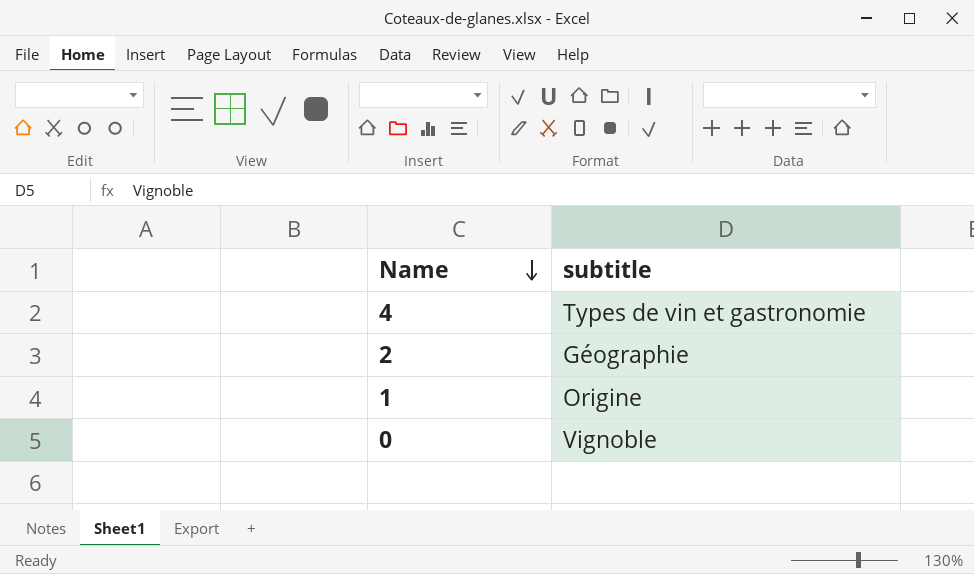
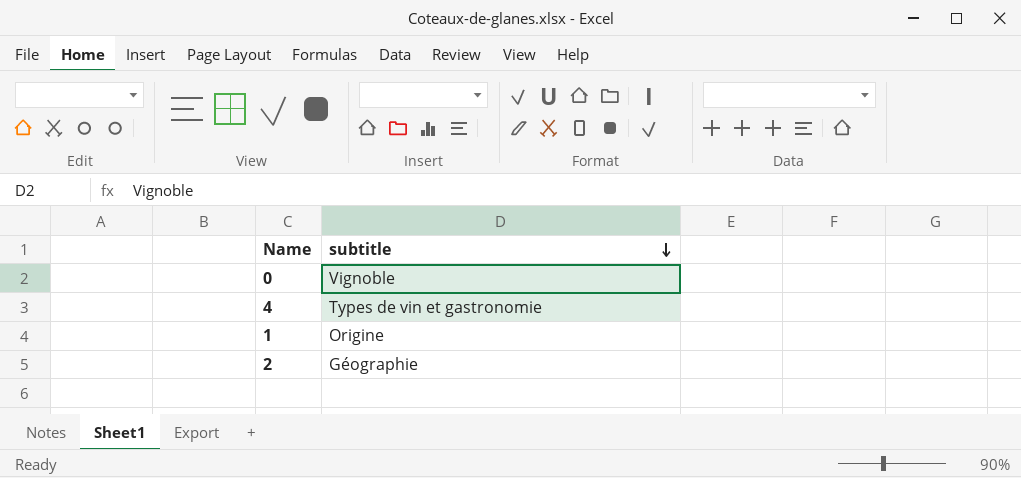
row order: Name descending -> subtitle descending

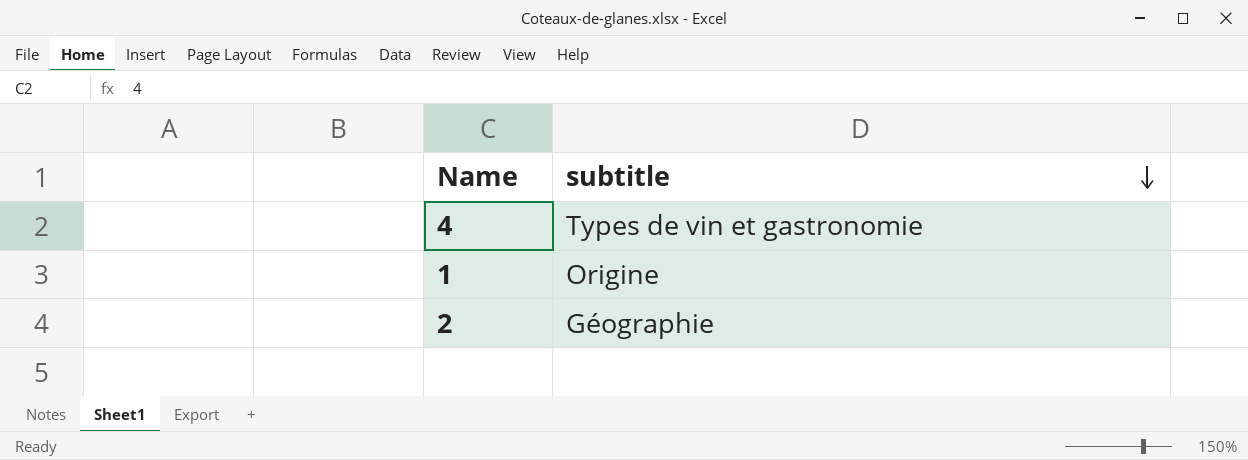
row 0: Vignoble -> none

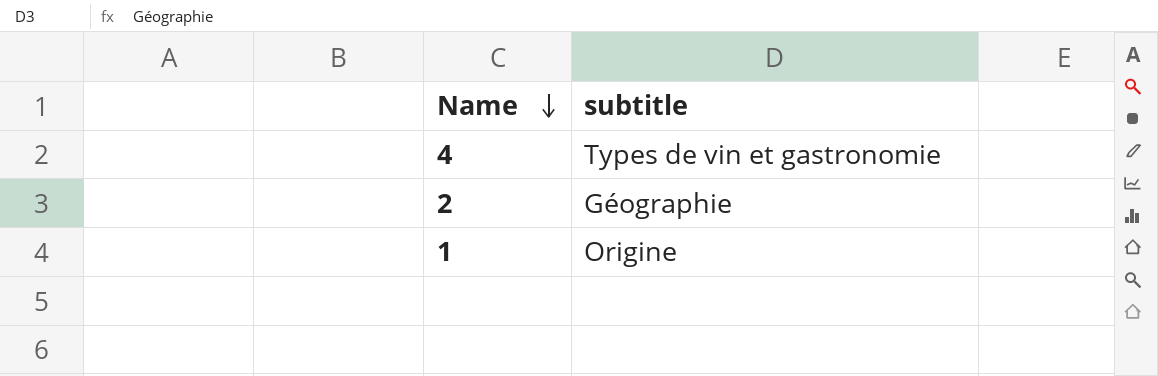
row order: subtitle descending -> Name descending

